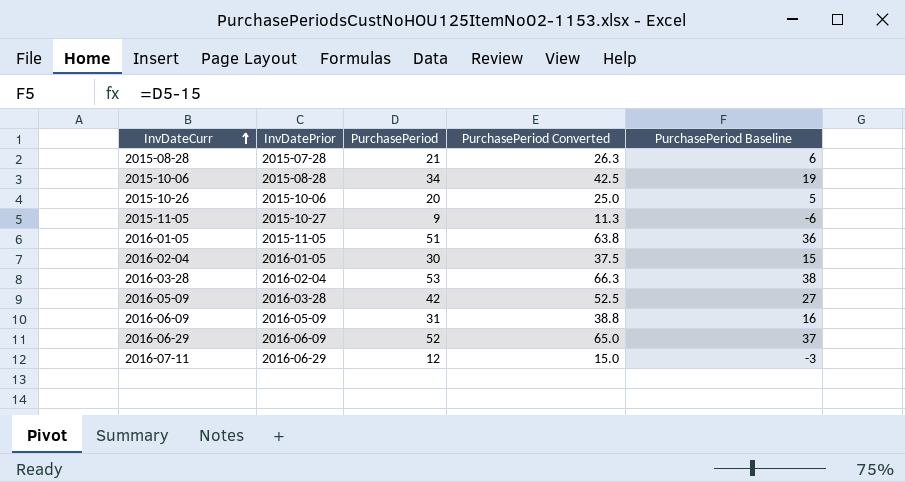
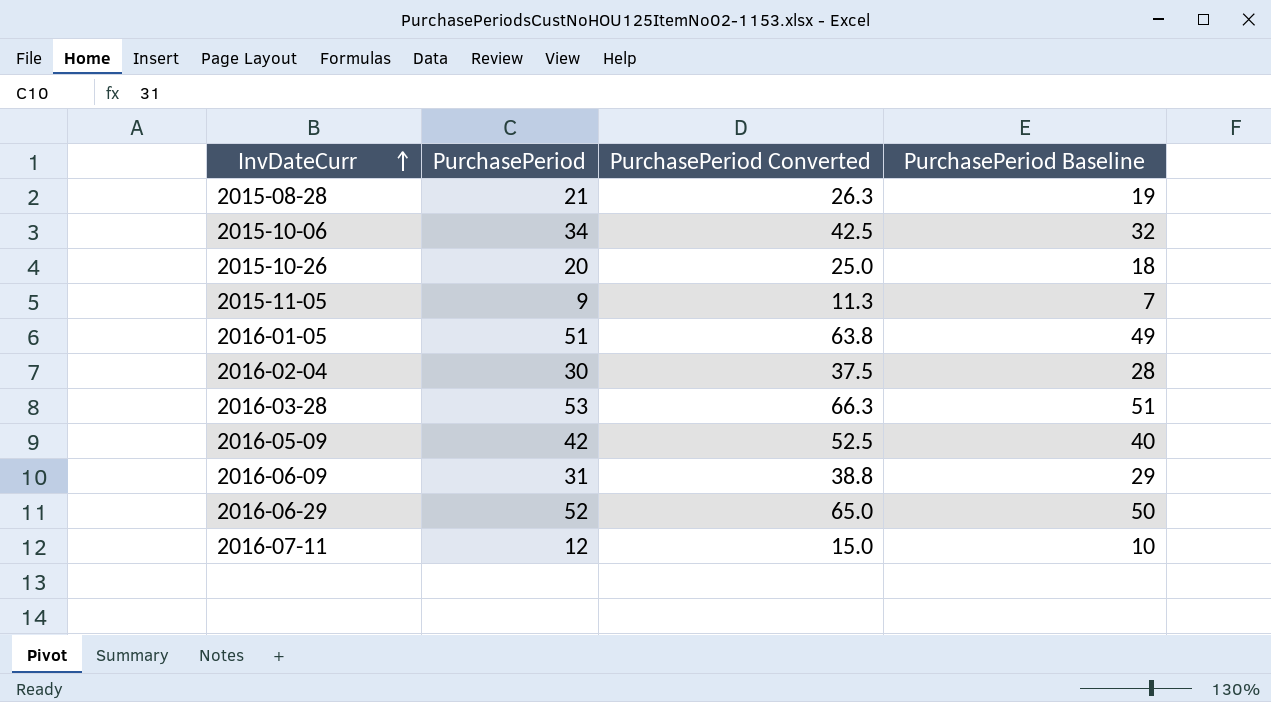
column InvDatePrior | position: 2 -> none
column PurchasePeriod Baseline | formula: [PurchasePeriod] - 15 -> [PurchasePeriod] - 2

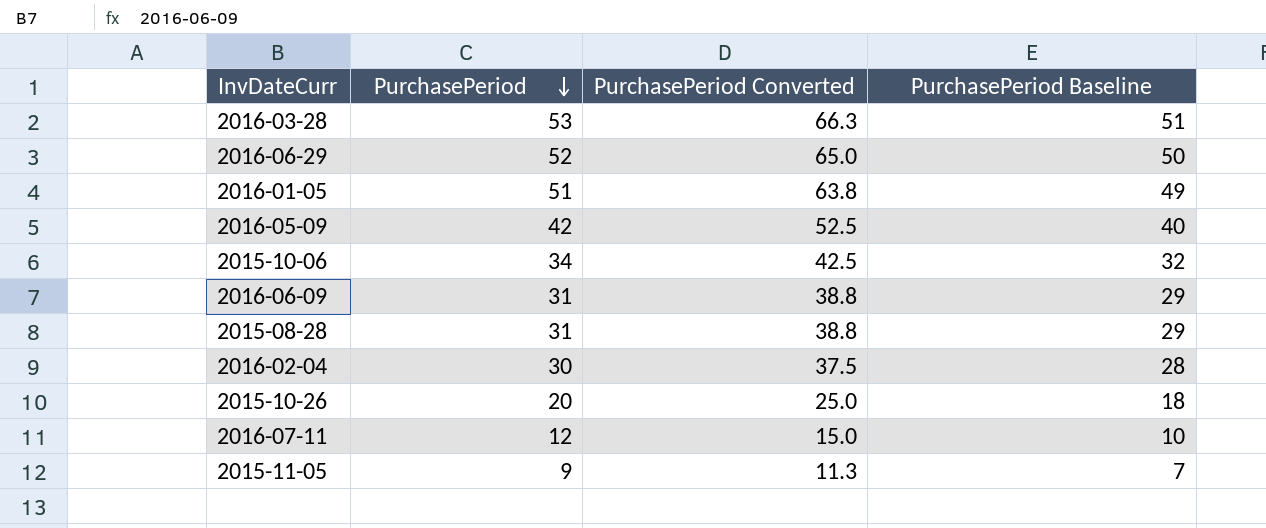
row order: InvDateCurr ascending -> PurchasePeriod descending
2015-08-28 | PurchasePeriod: 21 -> 31
2015-08-28 | PurchasePeriod Converted: 26.3 -> 38.8
2015-08-28 | PurchasePeriod Baseline: 19 -> 29

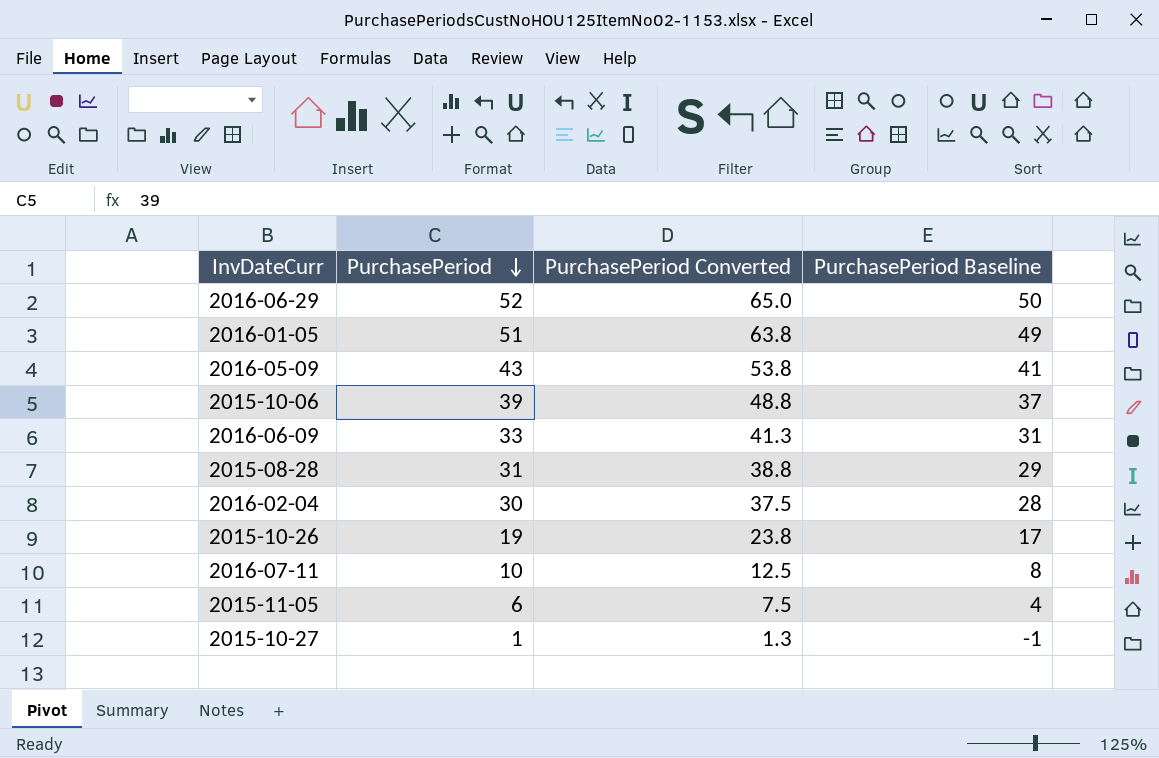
row 2016-03-28: 53 | 66.3 | 51 -> none
2016-05-09 | PurchasePeriod: 42 -> 43
2016-05-09 | PurchasePeriod Converted: 52.5 -> 53.8
2016-05-09 | PurchasePeriod Baseline: 40 -> 41
2015-10-06 | PurchasePeriod: 34 -> 39
2015-10-06 | PurchasePeriod Converted: 42.5 -> 48.8
2015-10-06 | PurchasePeriod Baseline: 32 -> 37
2016-06-09 | PurchasePeriod: 31 -> 33
2016-06-09 | PurchasePeriod Converted: 38.8 -> 41.3
2016-06-09 | PurchasePeriod Baseline: 29 -> 31
2015-10-26 | PurchasePeriod: 20 -> 19
2015-10-26 | PurchasePeriod Converted: 25.0 -> 23.8
2015-10-26 | PurchasePeriod Baseline: 18 -> 17
2016-07-11 | PurchasePeriod: 12 -> 10
2016-07-11 | PurchasePeriod Converted: 15.0 -> 12.5
2016-07-11 | PurchasePeriod Baseline: 10 -> 8
2015-11-05 | PurchasePeriod: 9 -> 6
2015-11-05 | PurchasePeriod Converted: 11.3 -> 7.5
2015-11-05 | PurchasePeriod Baseline: 7 -> 4
row 2015-10-27: none -> 1 | 1.3 | -1

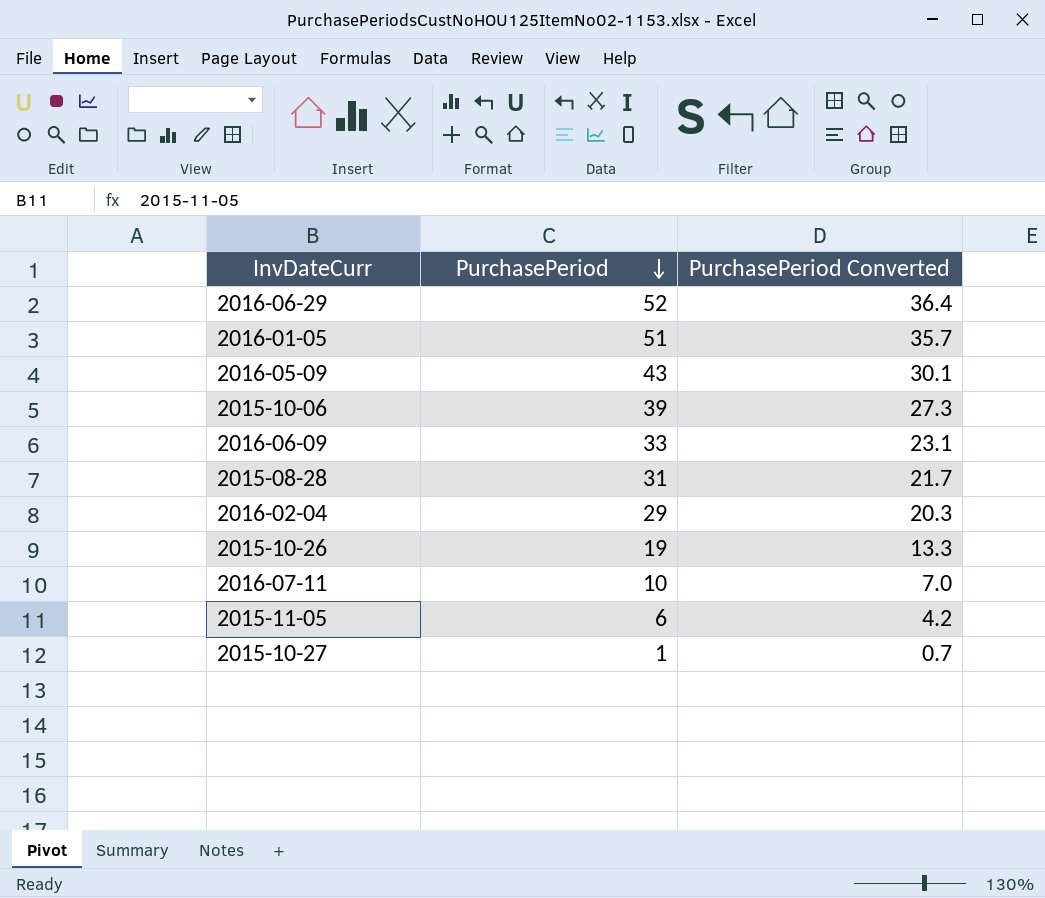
column PurchasePeriod Baseline | formula: [PurchasePeriod] - 2 -> none
column PurchasePeriod Converted | formula: [PurchasePeriod] * 1.25 -> [PurchasePeriod] * 0.7
2016-02-04 | PurchasePeriod: 30 -> 29

